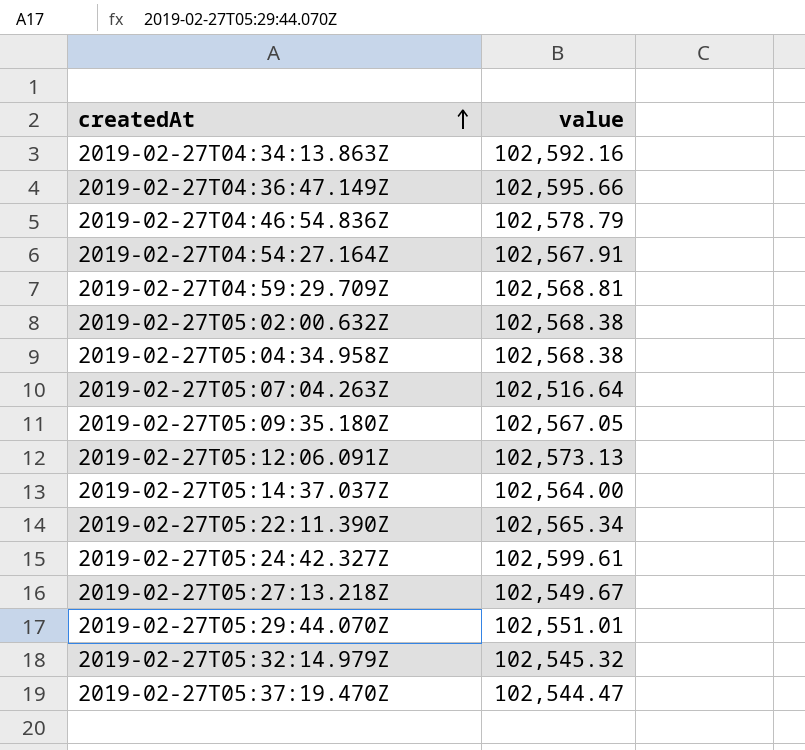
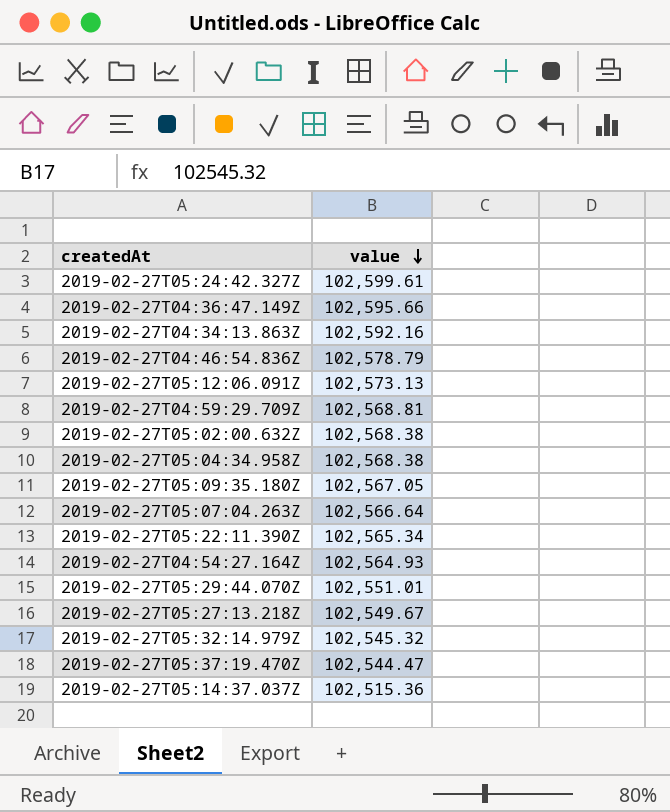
row order: createdAt ascending -> value descending
2019-02-27T05:07:04.263Z | value: 102,516.64 -> 102,566.64
2019-02-27T04:54:27.164Z | value: 102,567.91 -> 102,564.93
2019-02-27T05:14:37.037Z | value: 102,564.00 -> 102,515.36

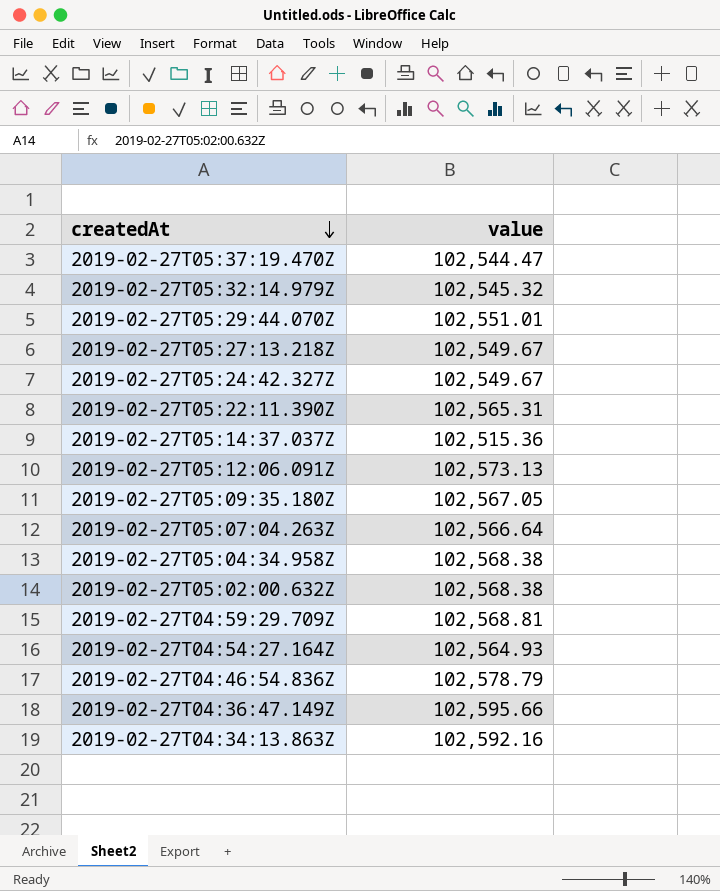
row order: value descending -> createdAt descending
2019-02-27T05:24:42.327Z | value: 102,599.61 -> 102,549.67
2019-02-27T05:22:11.390Z | value: 102,565.34 -> 102,565.31

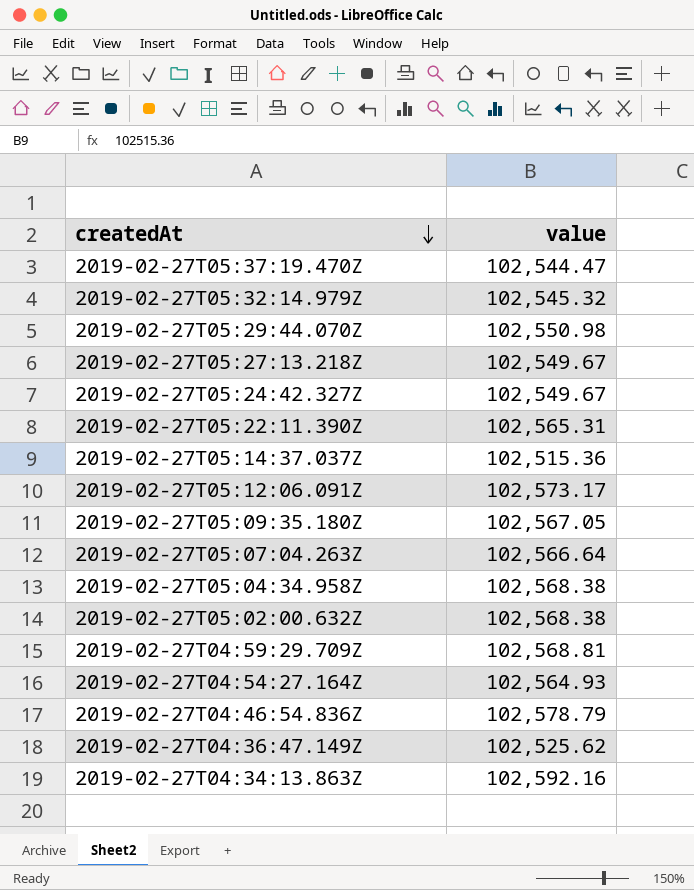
2019-02-27T05:29:44.070Z | value: 102,551.01 -> 102,550.98
2019-02-27T05:12:06.091Z | value: 102,573.13 -> 102,573.17
2019-02-27T04:36:47.149Z | value: 102,595.66 -> 102,525.62

